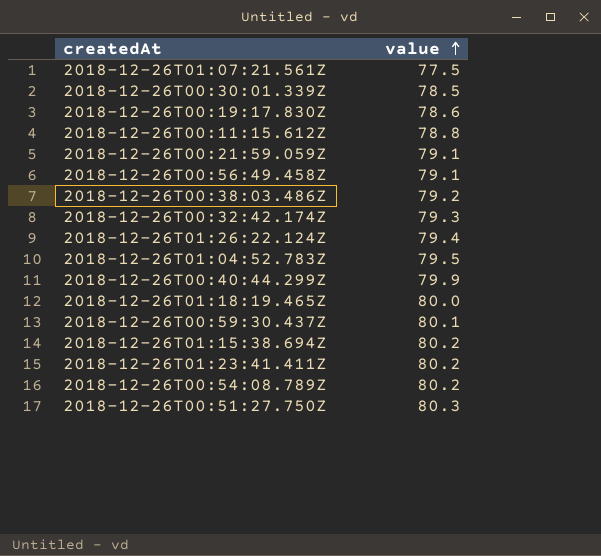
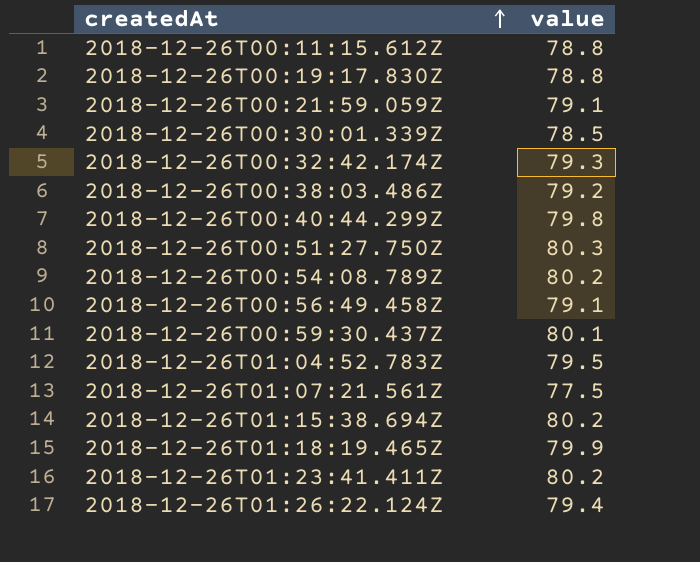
row order: value ascending -> createdAt ascending
2018-12-26T00:19:17.830Z | value: 78.6 -> 78.8
2018-12-26T00:40:44.299Z | value: 79.9 -> 79.8
2018-12-26T01:18:19.465Z | value: 80.0 -> 79.9

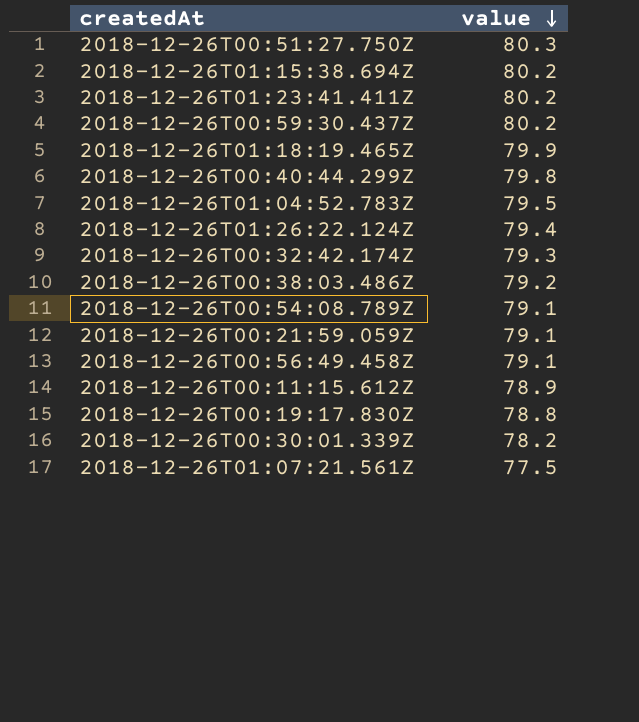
row order: createdAt ascending -> value descending
2018-12-26T00:59:30.437Z | value: 80.1 -> 80.2
2018-12-26T00:54:08.789Z | value: 80.2 -> 79.1
2018-12-26T00:11:15.612Z | value: 78.8 -> 78.9
2018-12-26T00:30:01.339Z | value: 78.5 -> 78.2

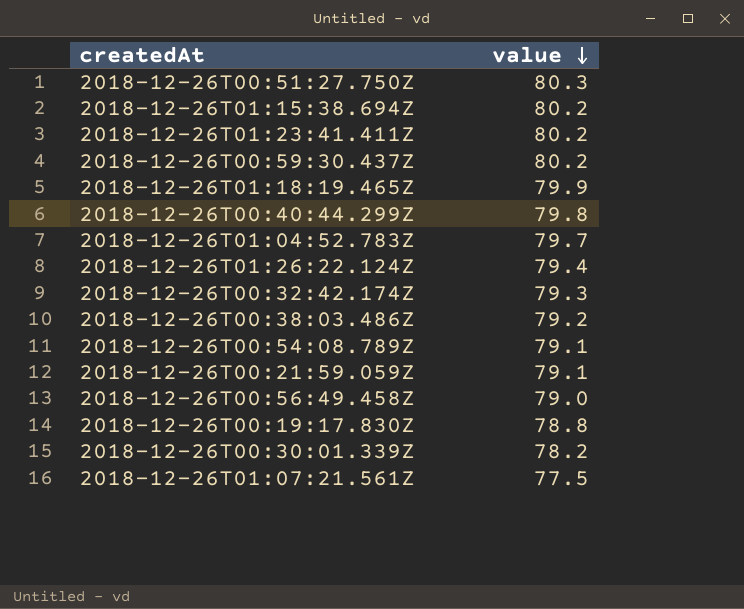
row 2018-12-26T00:11:15.612Z: 78.9 -> none
2018-12-26T01:04:52.783Z | value: 79.5 -> 79.7
2018-12-26T00:56:49.458Z | value: 79.1 -> 79.0

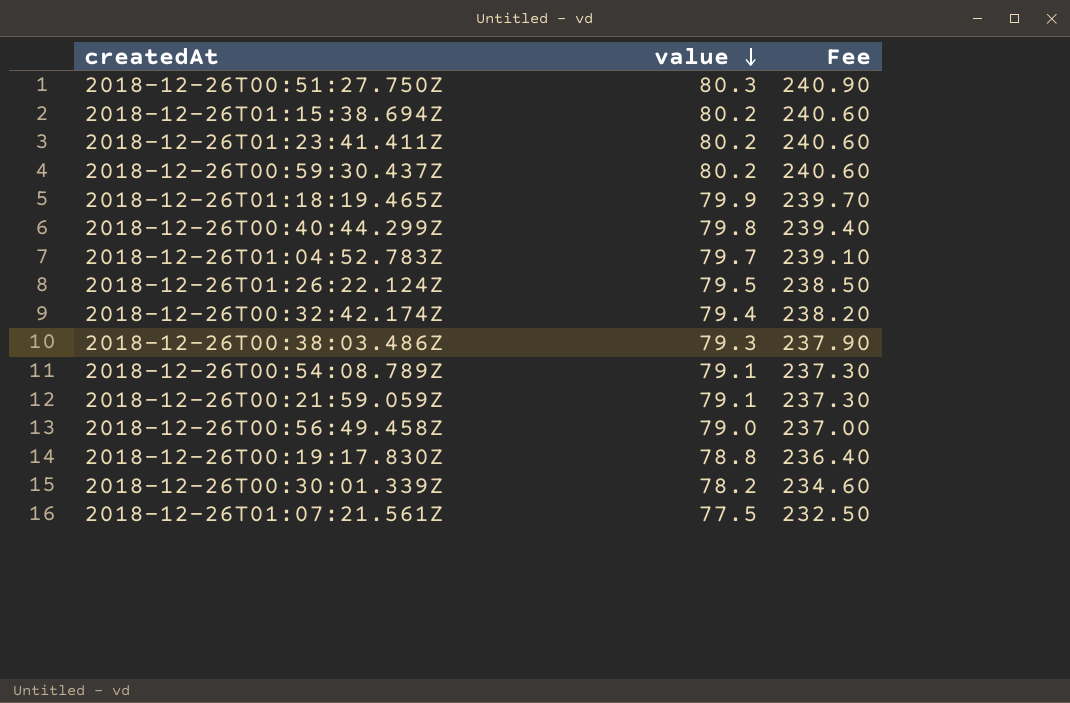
column Fee | formula: none -> [value] * 3
2018-12-26T01:26:22.124Z | value: 79.4 -> 79.5
2018-12-26T00:32:42.174Z | value: 79.3 -> 79.4
2018-12-26T00:38:03.486Z | value: 79.2 -> 79.3

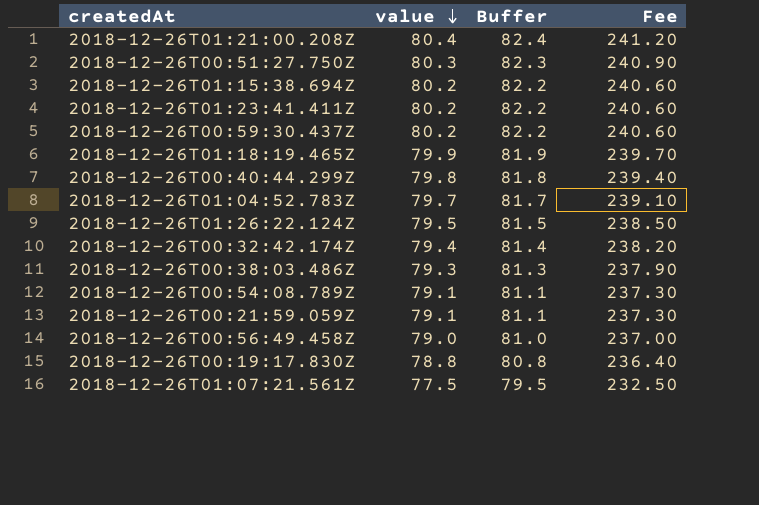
column Buffer | formula: none -> [value] + 2
row 2018-12-26T00:30:01.339Z: 78.2 | 234.60 -> none
row 2018-12-26T01:21:00.208Z: none -> 80.4 | 82.4 | 241.20

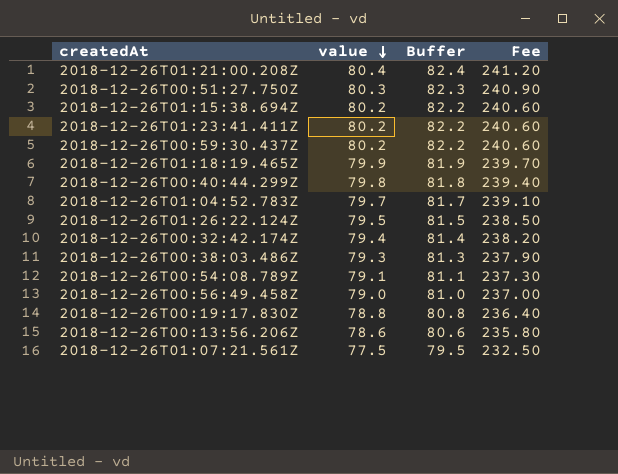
row 2018-12-26T00:21:59.059Z: 79.1 | 81.1 | 237.30 -> none
row 2018-12-26T00:13:56.206Z: none -> 78.6 | 80.6 | 235.80

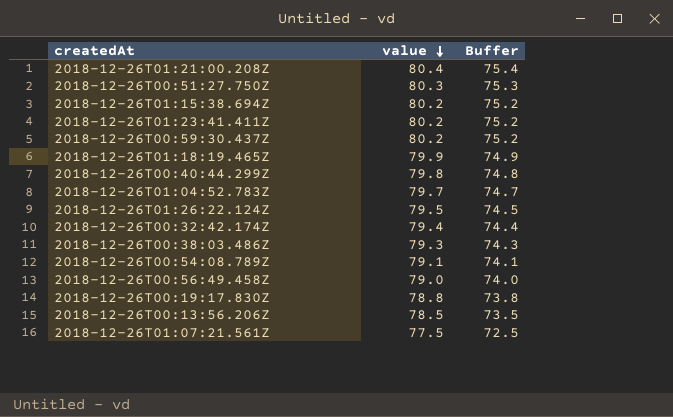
column Fee | formula: [value] * 3 -> none
column Buffer | formula: [value] + 2 -> [value] - 5
2018-12-26T00:13:56.206Z | value: 78.6 -> 78.5

